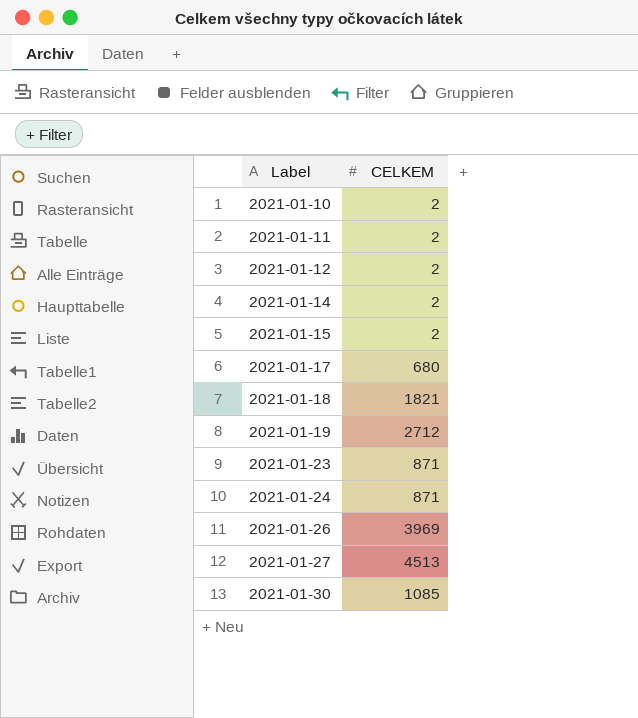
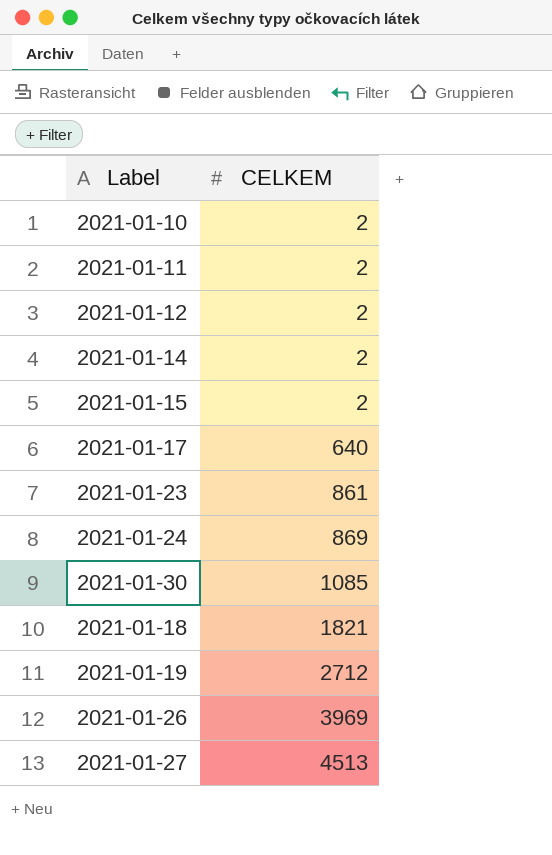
row order: Label ascending -> CELKEM ascending
2021-01-17 | CELKEM: 680 -> 640
2021-01-23 | CELKEM: 871 -> 861
2021-01-24 | CELKEM: 871 -> 869

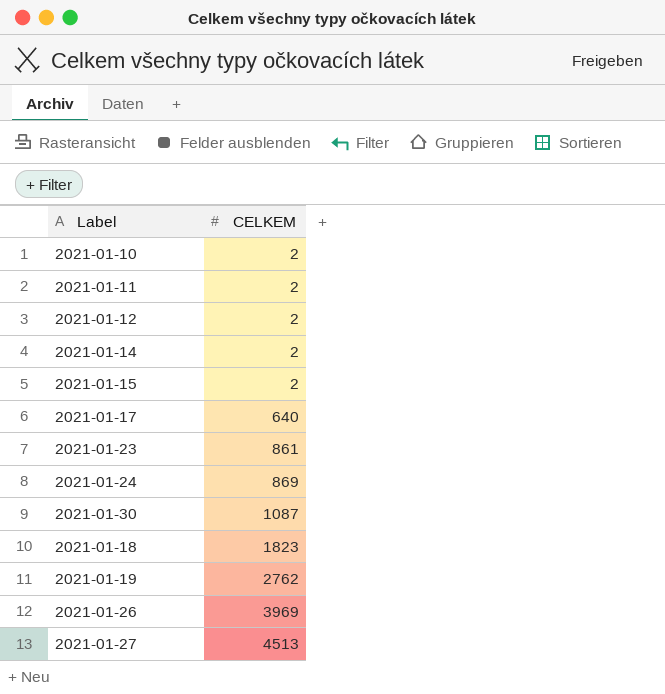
2021-01-30 | CELKEM: 1085 -> 1087
2021-01-18 | CELKEM: 1821 -> 1823
2021-01-19 | CELKEM: 2712 -> 2762

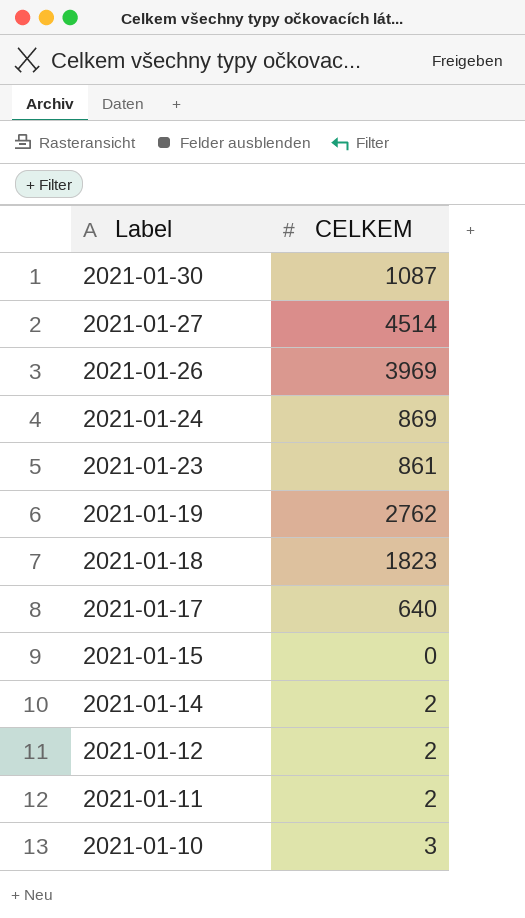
row order: CELKEM ascending -> Label descending
2021-01-27 | CELKEM: 4513 -> 4514
2021-01-15 | CELKEM: 2 -> 0
2021-01-10 | CELKEM: 2 -> 3

